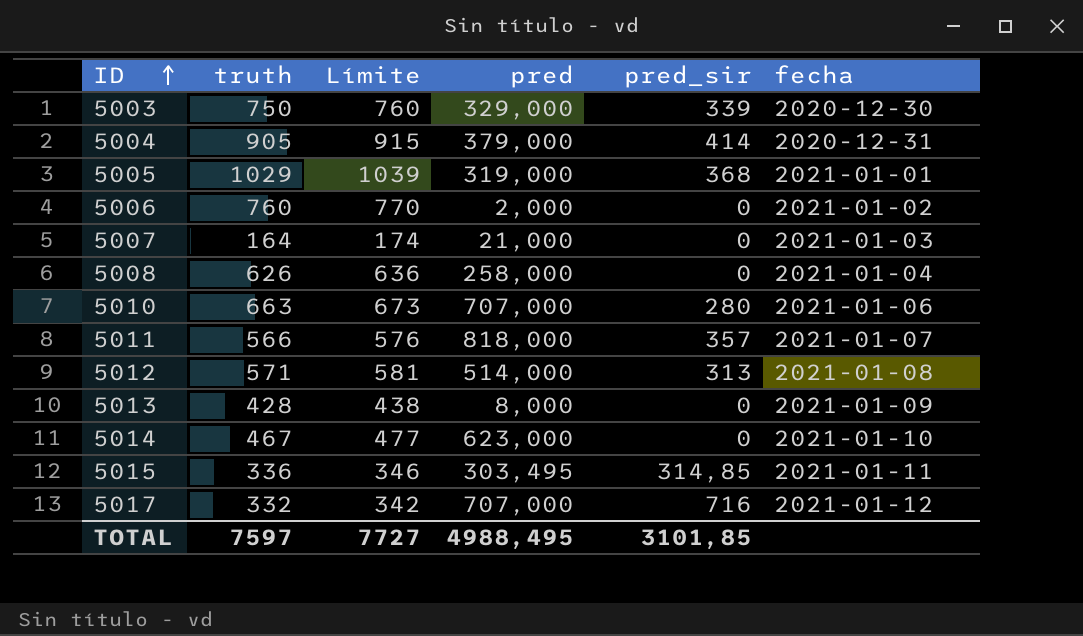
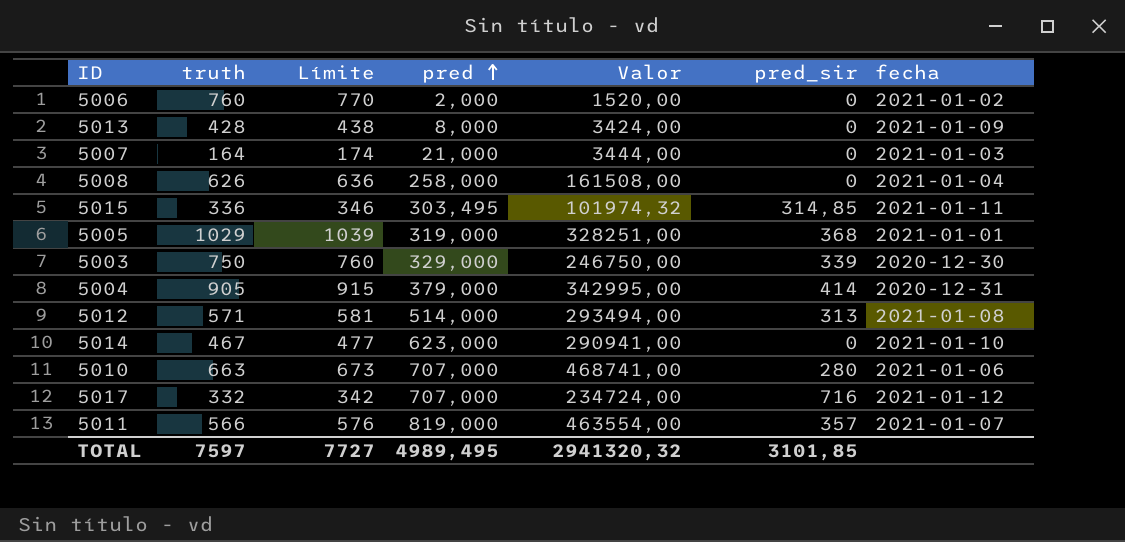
row order: ID ascending -> pred ascending
column Valor | formula: none -> [truth] * [pred]
5011 | pred: 818,000 -> 819,000
TOTAL | pred: 4988,495 -> 4989,495

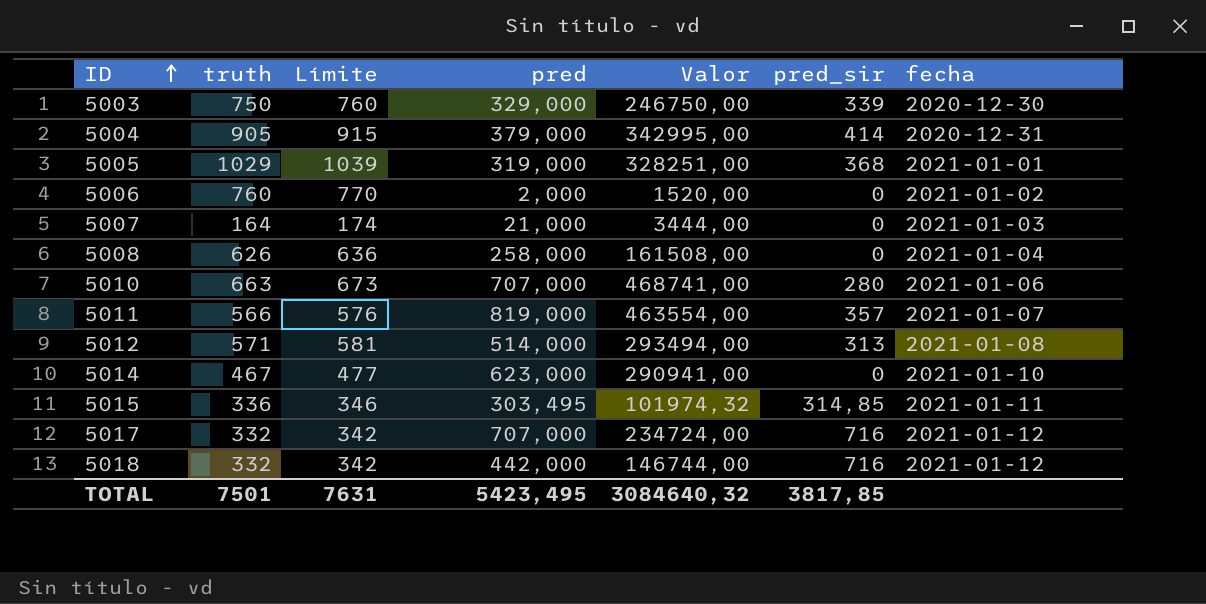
row order: pred ascending -> ID ascending
row 5013: 428 | 438 | 8,000 | 3424,00 | 0 | 2021-01-09 -> none
row 5018: none -> 332 | 342 | 442,000 | 146744,00 | 716 | 2021-01-12
TOTAL | truth: 7597 -> 7501
TOTAL | Límite: 7727 -> 7631
TOTAL | pred: 4989,495 -> 5423,495
TOTAL | Valor: 2941320,32 -> 3084640,32
TOTAL | pred_sir: 3101,85 -> 3817,85

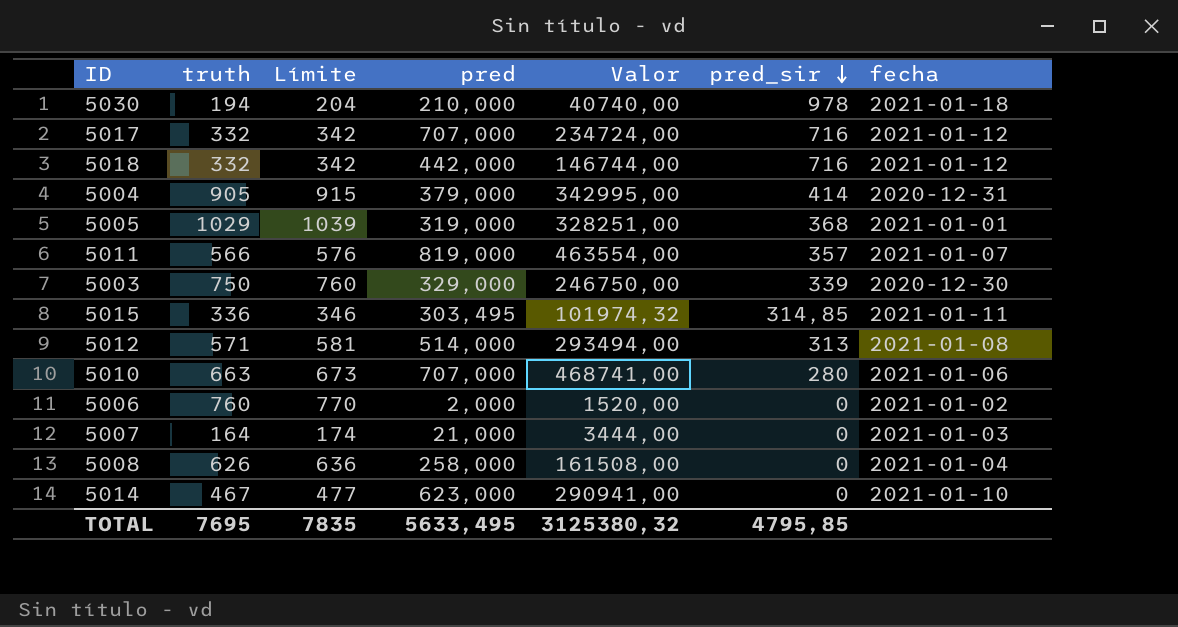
row order: ID ascending -> pred_sir descending
row 5030: none -> 194 | 204 | 210,000 | 40740,00 | 978 | 2021-01-18
TOTAL | truth: 7501 -> 7695
TOTAL | Límite: 7631 -> 7835
TOTAL | pred: 5423,495 -> 5633,495
TOTAL | Valor: 3084640,32 -> 3125380,32
TOTAL | pred_sir: 3817,85 -> 4795,85

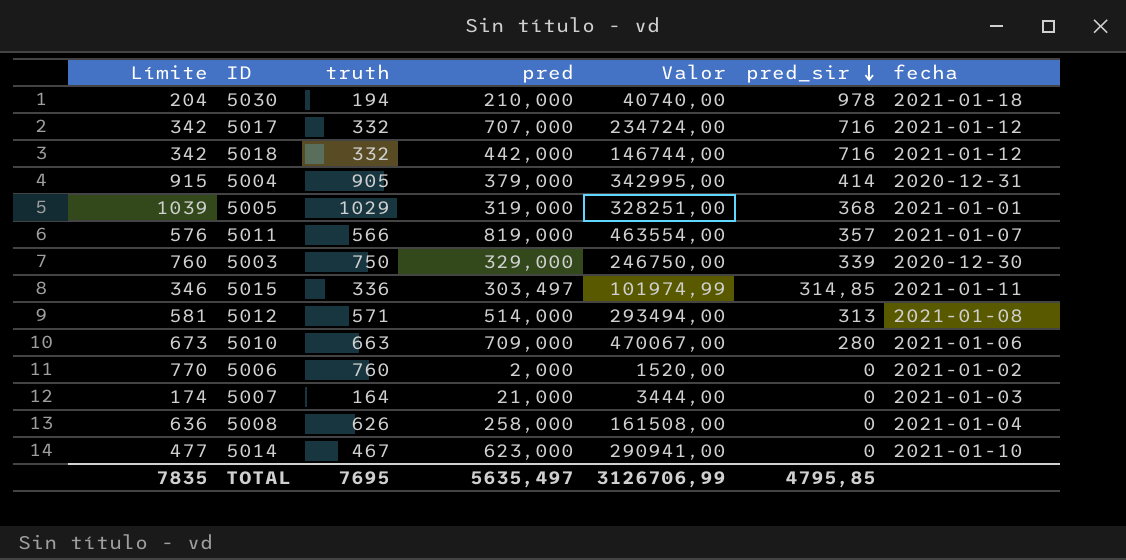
column Límite | position: 3 -> 1
5015 | pred: 303,495 -> 303,497
5015 | Valor: 101974,32 -> 101974,99
5010 | pred: 707,000 -> 709,000
5010 | Valor: 468741,00 -> 470067,00
TOTAL | pred: 5633,495 -> 5635,497
TOTAL | Valor: 3125380,32 -> 3126706,99

